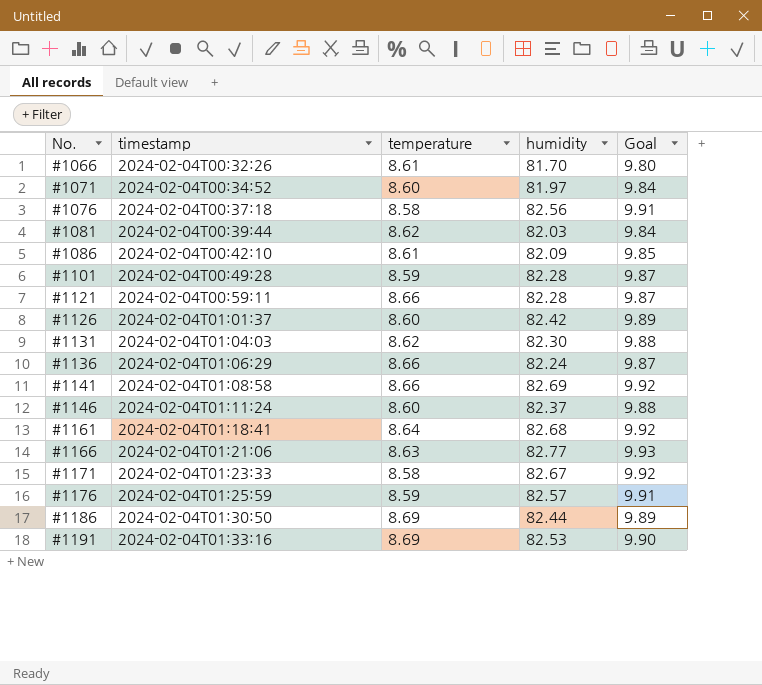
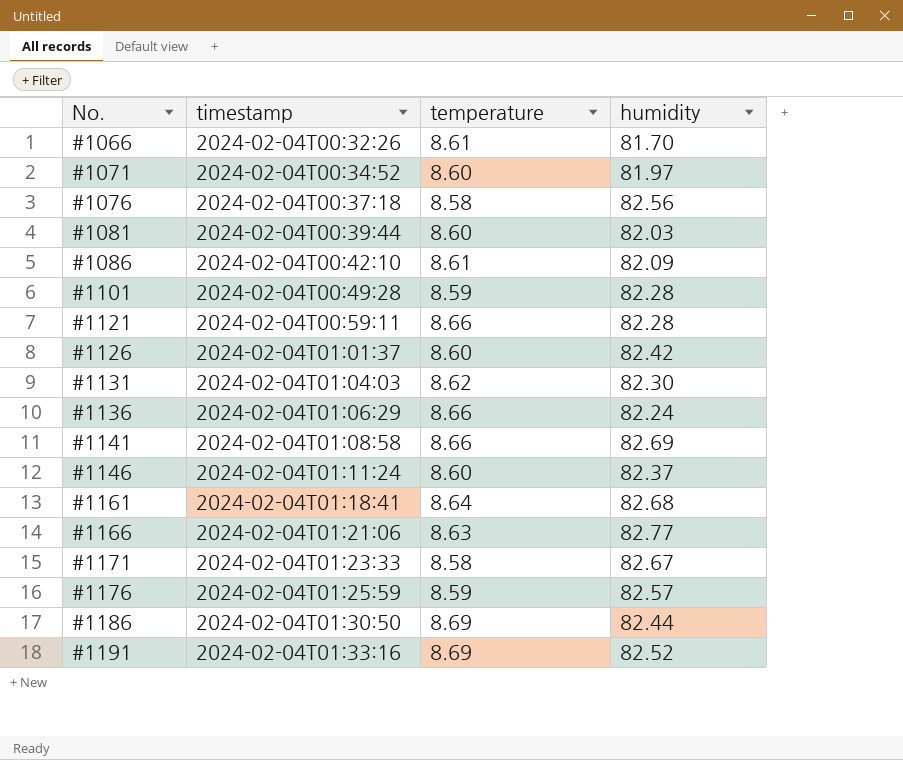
column Goal | formula: [humidity] * 0.12 -> none
#1081 | temperature: 8.62 -> 8.60
#1191 | humidity: 82.53 -> 82.52

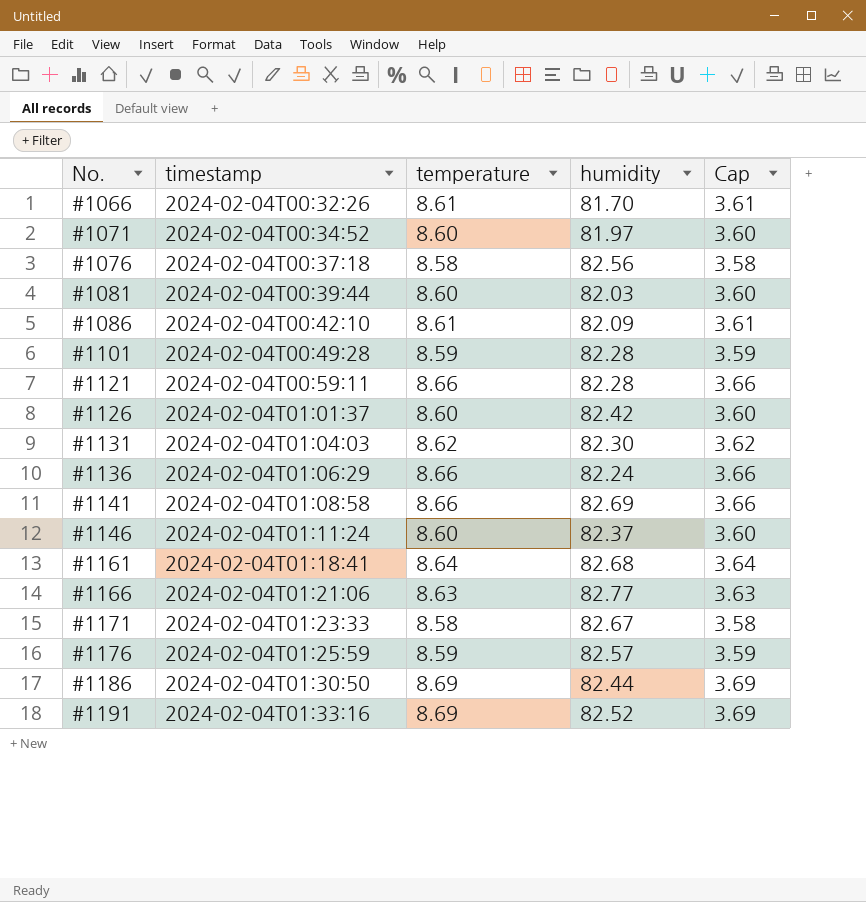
column Cap | formula: none -> [temperature] - 5

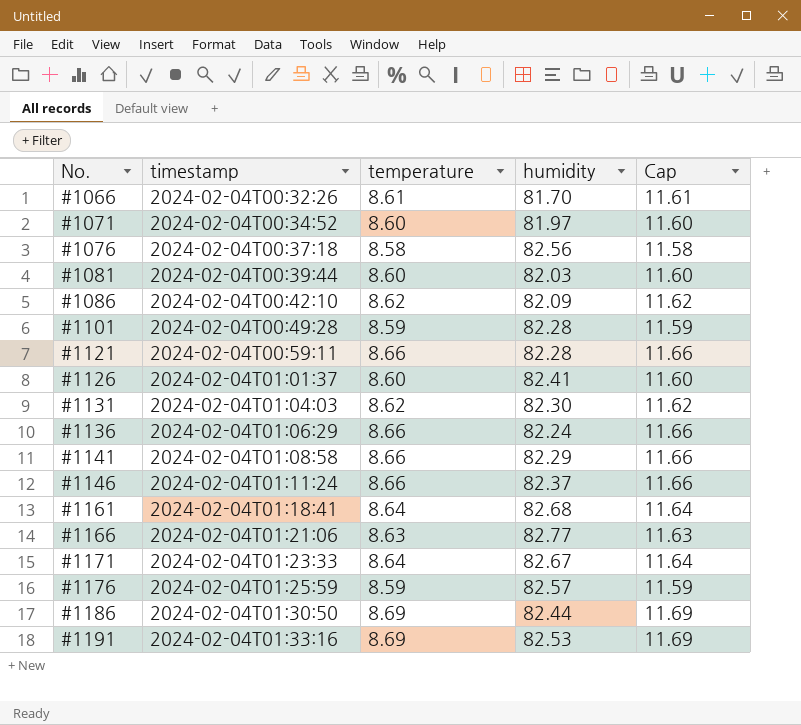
column Cap | formula: [temperature] - 5 -> [temperature] + 3
#1086 | temperature: 8.61 -> 8.62
#1126 | humidity: 82.42 -> 82.41
#1141 | humidity: 82.69 -> 82.29
#1146 | temperature: 8.60 -> 8.66
#1171 | temperature: 8.58 -> 8.64
#1191 | humidity: 82.52 -> 82.53

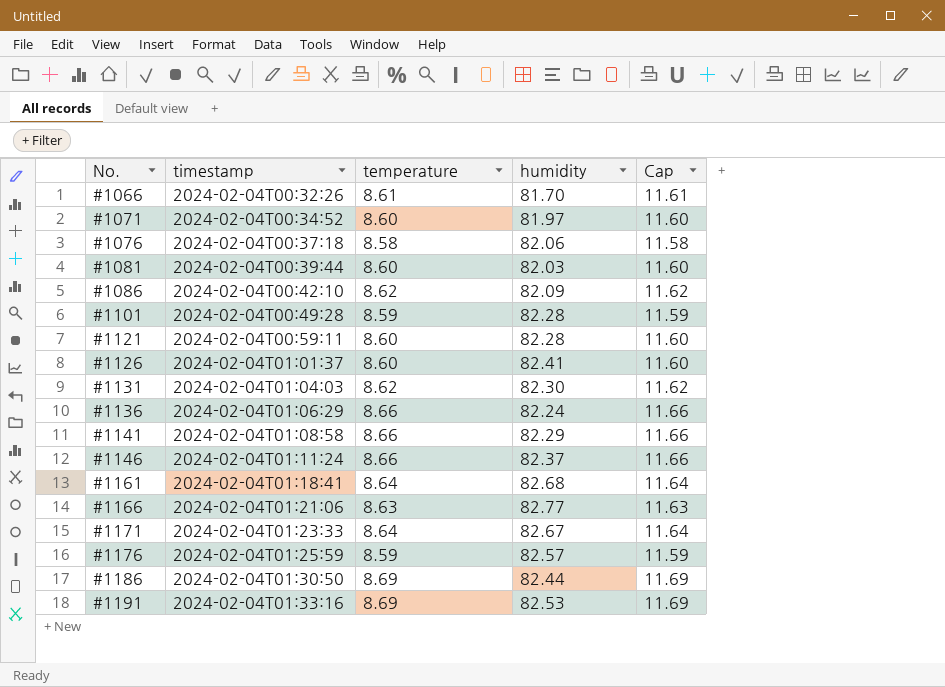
#1076 | humidity: 82.56 -> 82.06
#1121 | temperature: 8.66 -> 8.60
#1121 | Cap: 11.66 -> 11.60

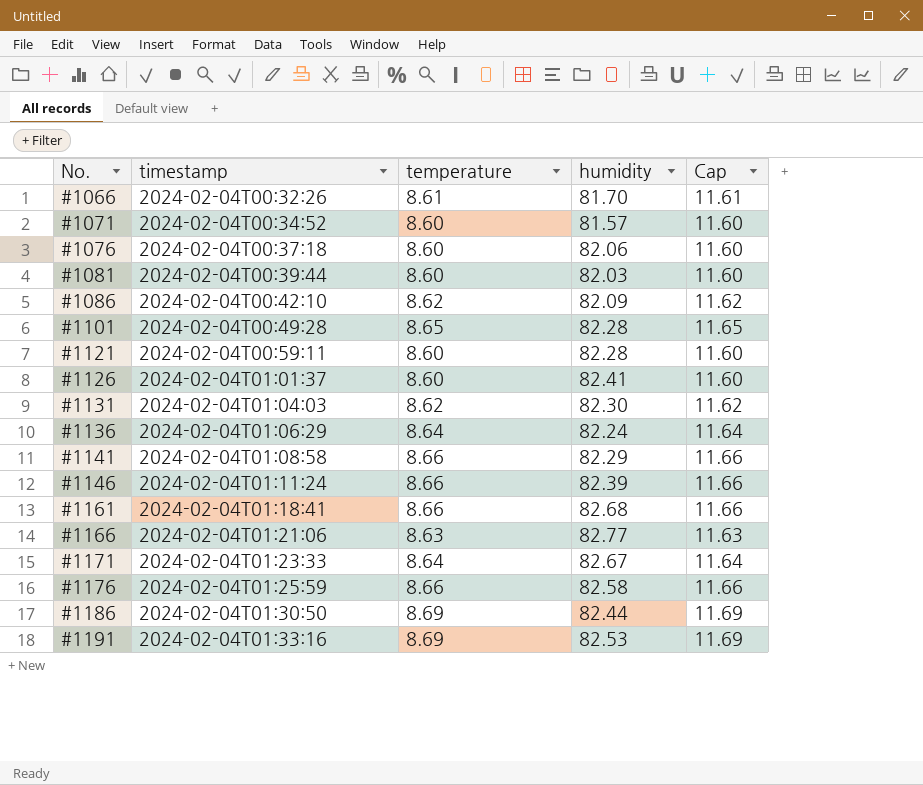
#1071 | humidity: 81.97 -> 81.57
#1076 | temperature: 8.58 -> 8.60
#1076 | Cap: 11.58 -> 11.60
#1101 | temperature: 8.59 -> 8.65
#1101 | Cap: 11.59 -> 11.65
#1136 | temperature: 8.66 -> 8.64
#1136 | Cap: 11.66 -> 11.64
#1146 | humidity: 82.37 -> 82.39
#1161 | temperature: 8.64 -> 8.66
#1161 | Cap: 11.64 -> 11.66
#1176 | temperature: 8.59 -> 8.66
#1176 | humidity: 82.57 -> 82.58
#1176 | Cap: 11.59 -> 11.66

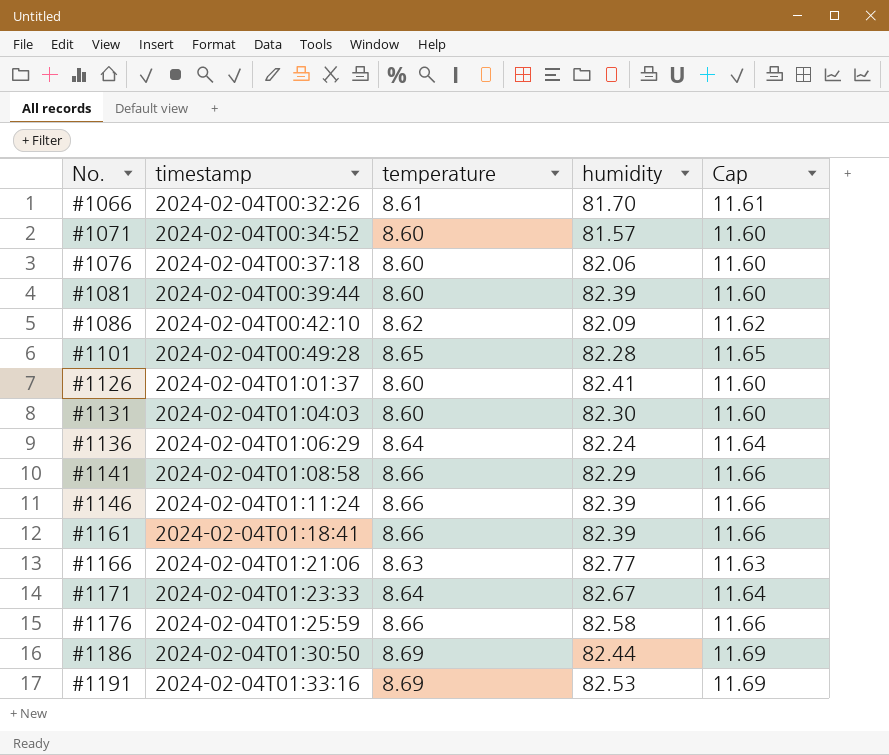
row #1121: 2024-02-04T00:59:11 | 8.60 | 82.28 | 11.60 -> none
#1081 | humidity: 82.03 -> 82.39
#1131 | temperature: 8.62 -> 8.60
#1131 | Cap: 11.62 -> 11.60
#1161 | humidity: 82.68 -> 82.39

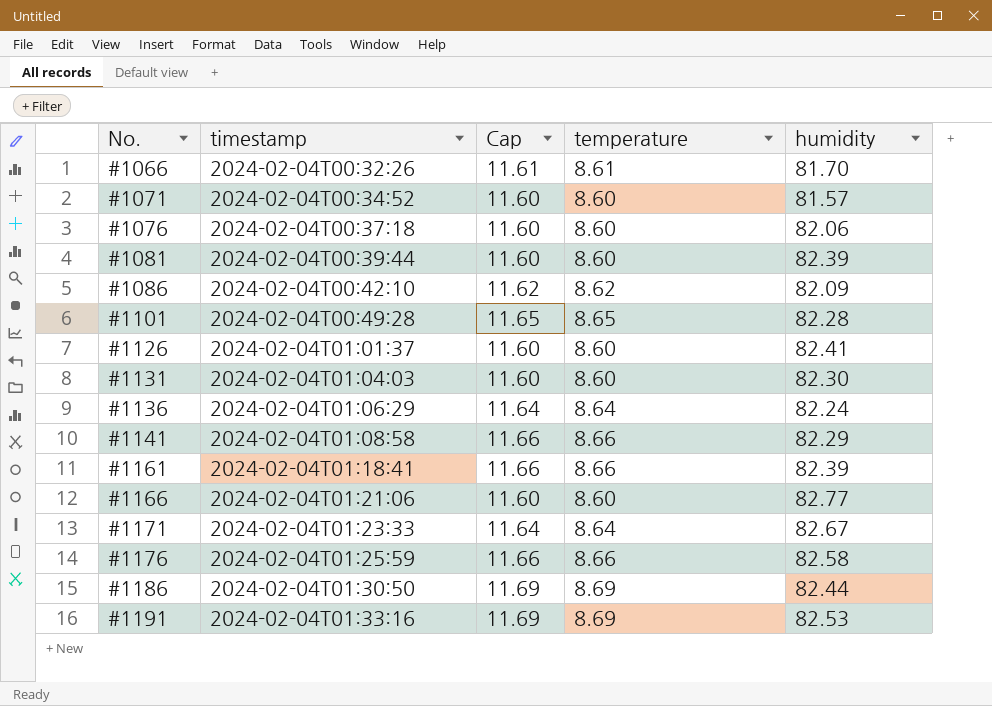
column Cap | position: 5 -> 3
row #1146: 2024-02-04T01:11:24 | 8.66 | 82.39 | 11.66 -> none
#1166 | Cap: 11.63 -> 11.60
#1166 | temperature: 8.63 -> 8.60

